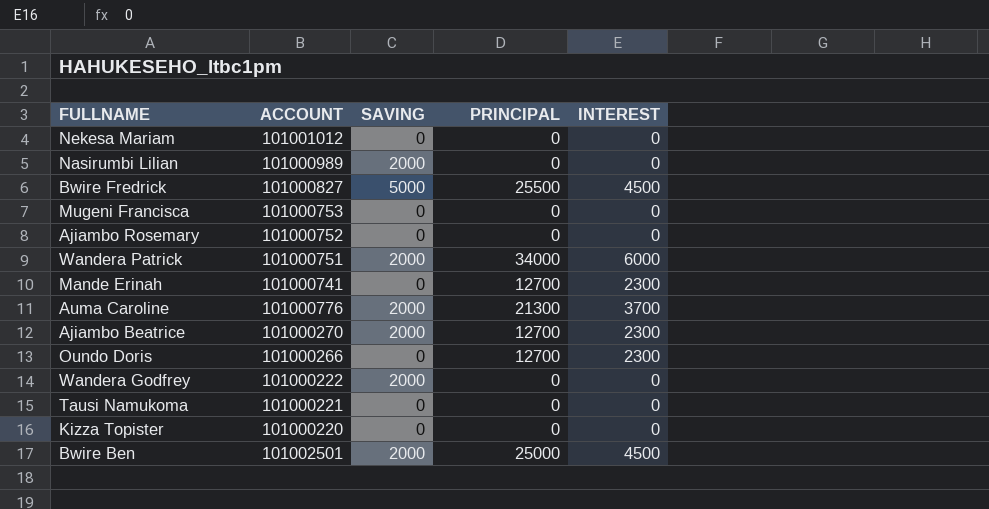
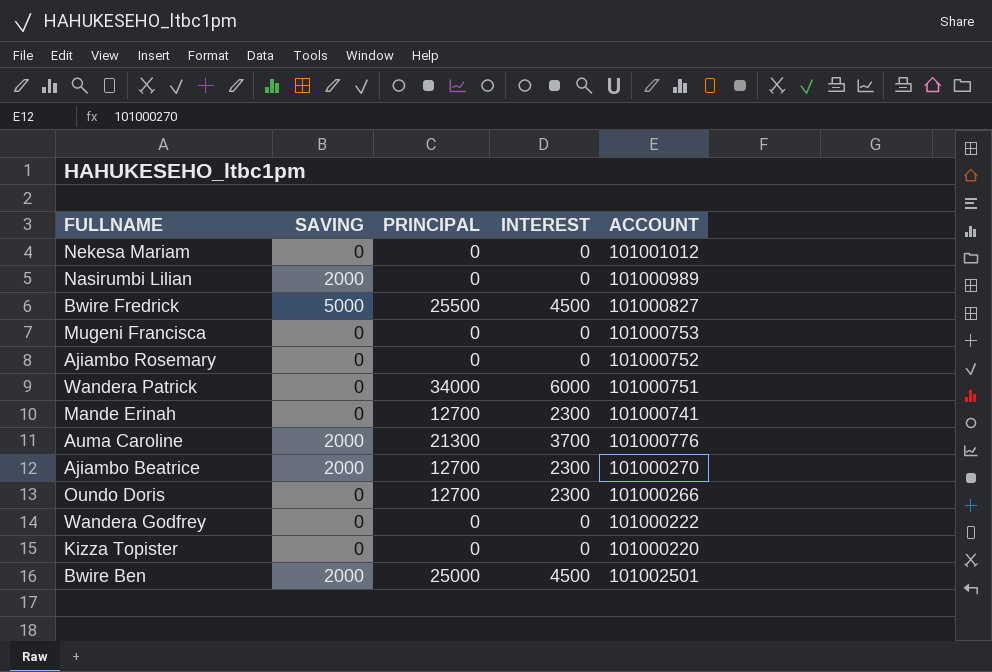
column ACCOUNT | position: 2 -> 5
row Tausi Namukoma: 101000221 | 0 | 0 | 0 -> none
Wandera Patrick | SAVING: 2000 -> 0
Wandera Godfrey | SAVING: 2000 -> 0

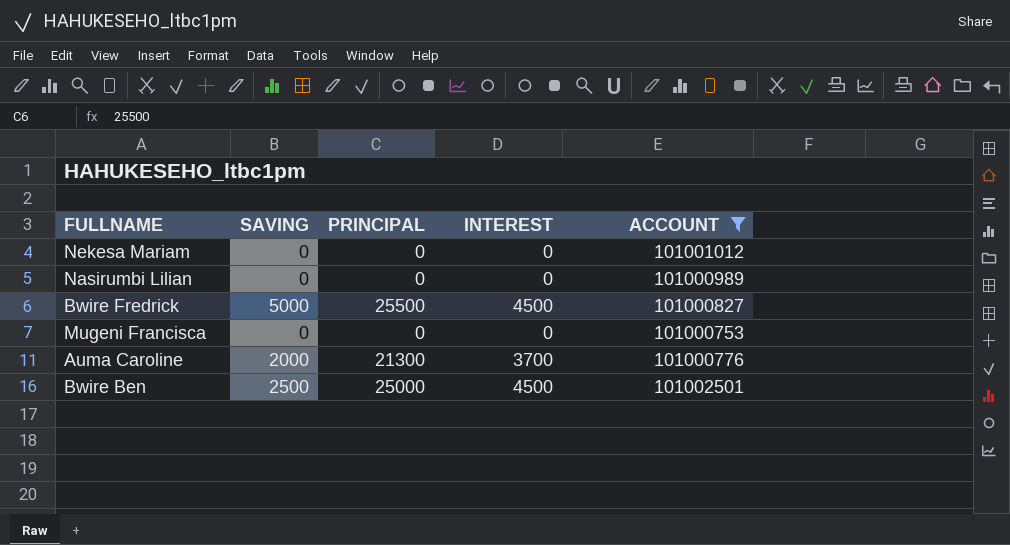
filter: none -> ACCOUNT >= 101000753
Nasirumbi Lilian | SAVING: 2000 -> 0
Bwire Ben | SAVING: 2000 -> 2500

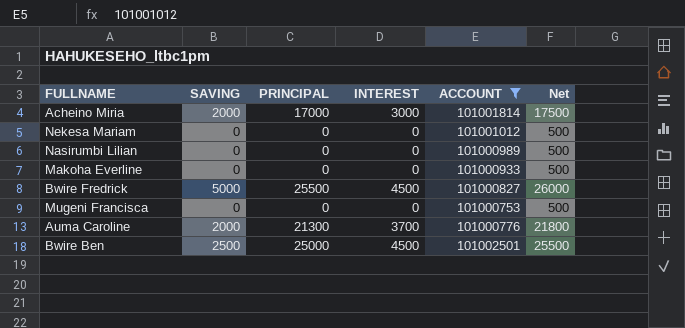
column Net | formula: none -> [PRINCIPAL] + 500
row Acheino Miria: none -> 2000 | 17000 | 3000 | 101001814 | 17500
row Makoha Everline: none -> 0 | 0 | 0 | 101000933 | 500

